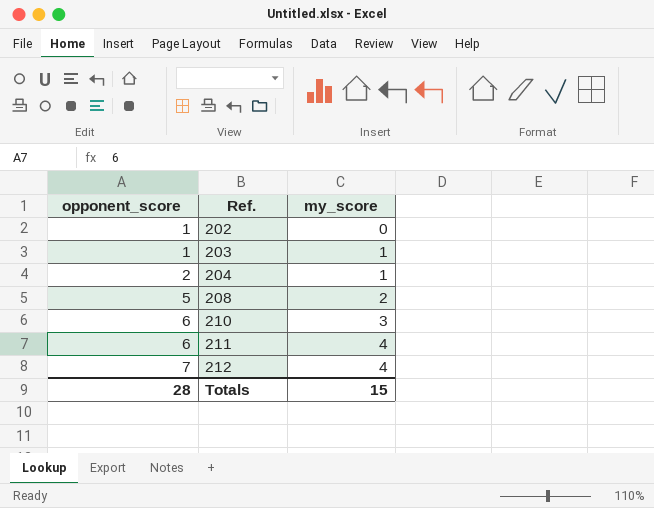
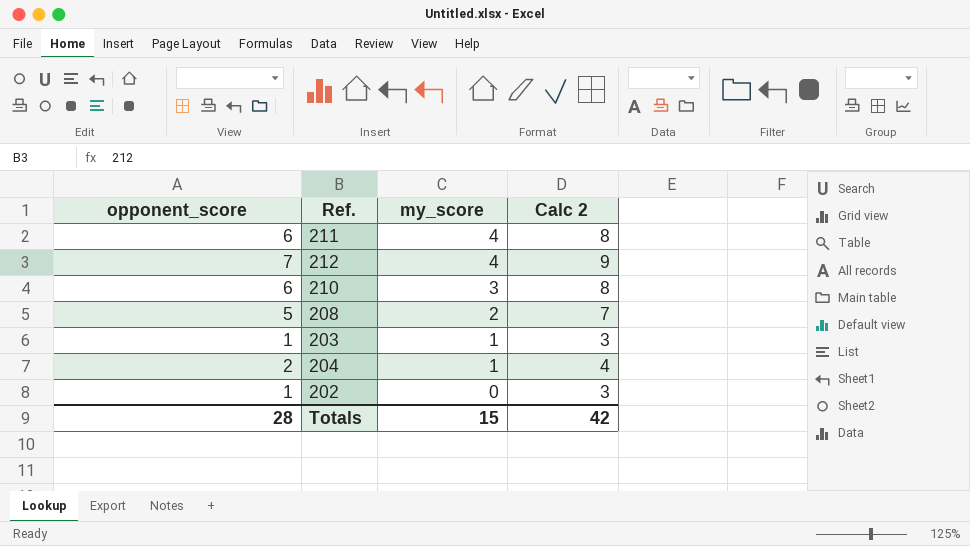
row order: opponent_score ascending -> my_score descending
column Calc 2 | formula: none -> [opponent_score] + 2

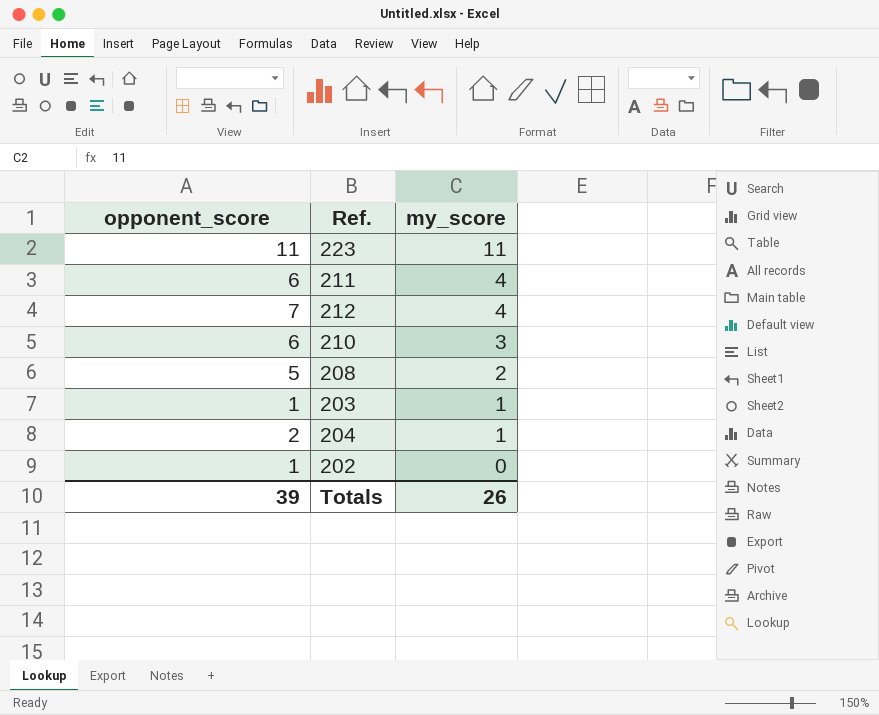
column Calc 2 | formula: [opponent_score] + 2 -> none
row 223: none -> 11 | 11
Totals | opponent_score: 28 -> 39
Totals | my_score: 15 -> 26

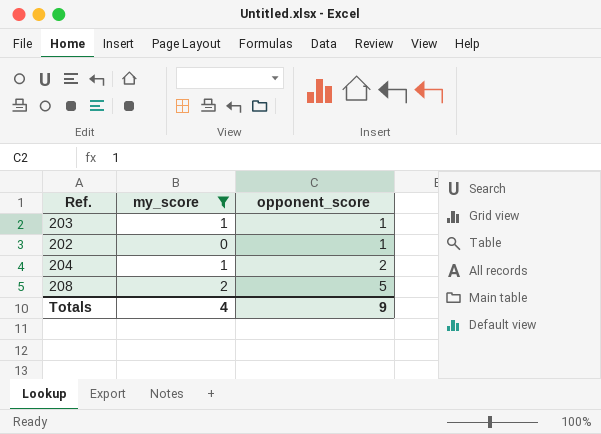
filter: none -> my_score <= 2
row order: my_score descending -> opponent_score ascending
column opponent_score | position: 1 -> 3
Totals | my_score: 26 -> 4
Totals | opponent_score: 39 -> 9

